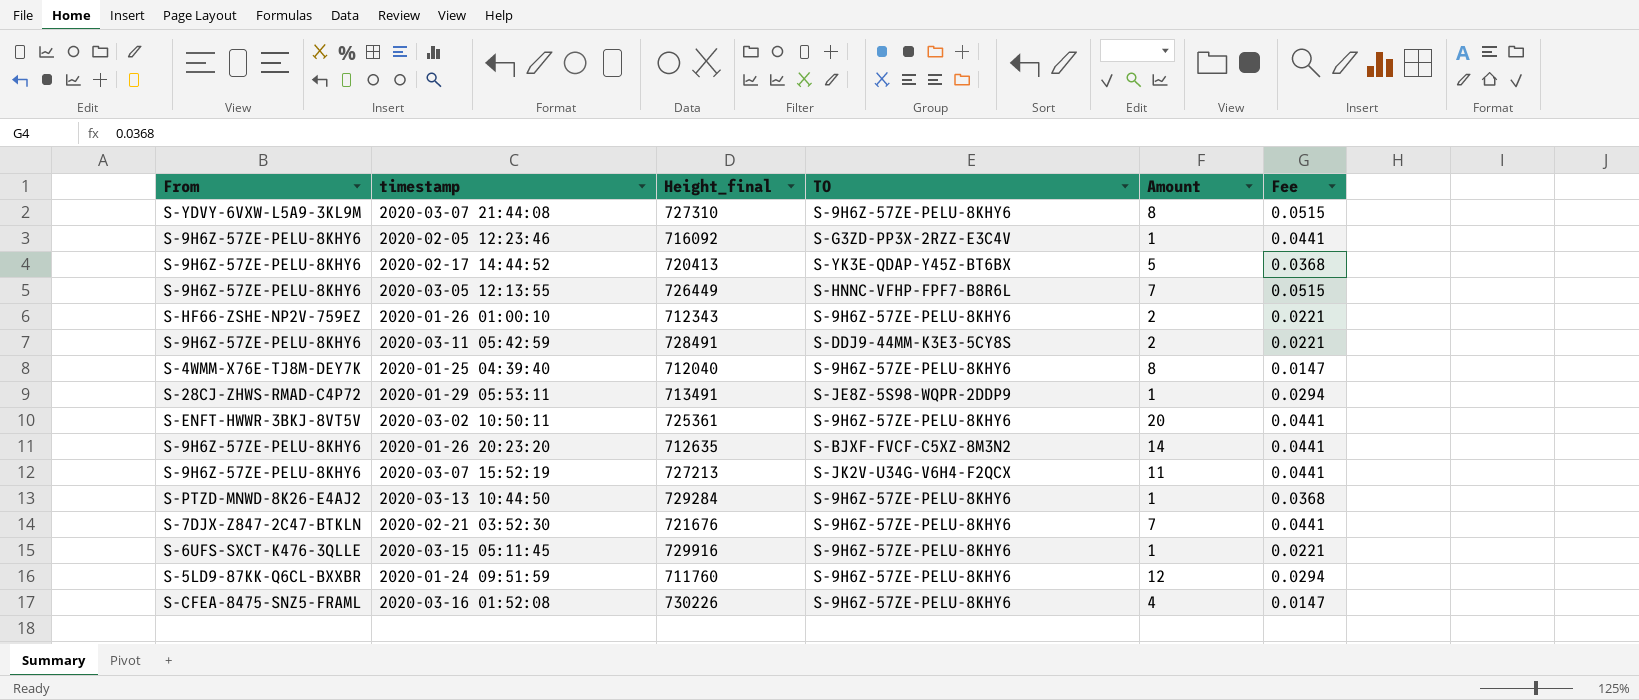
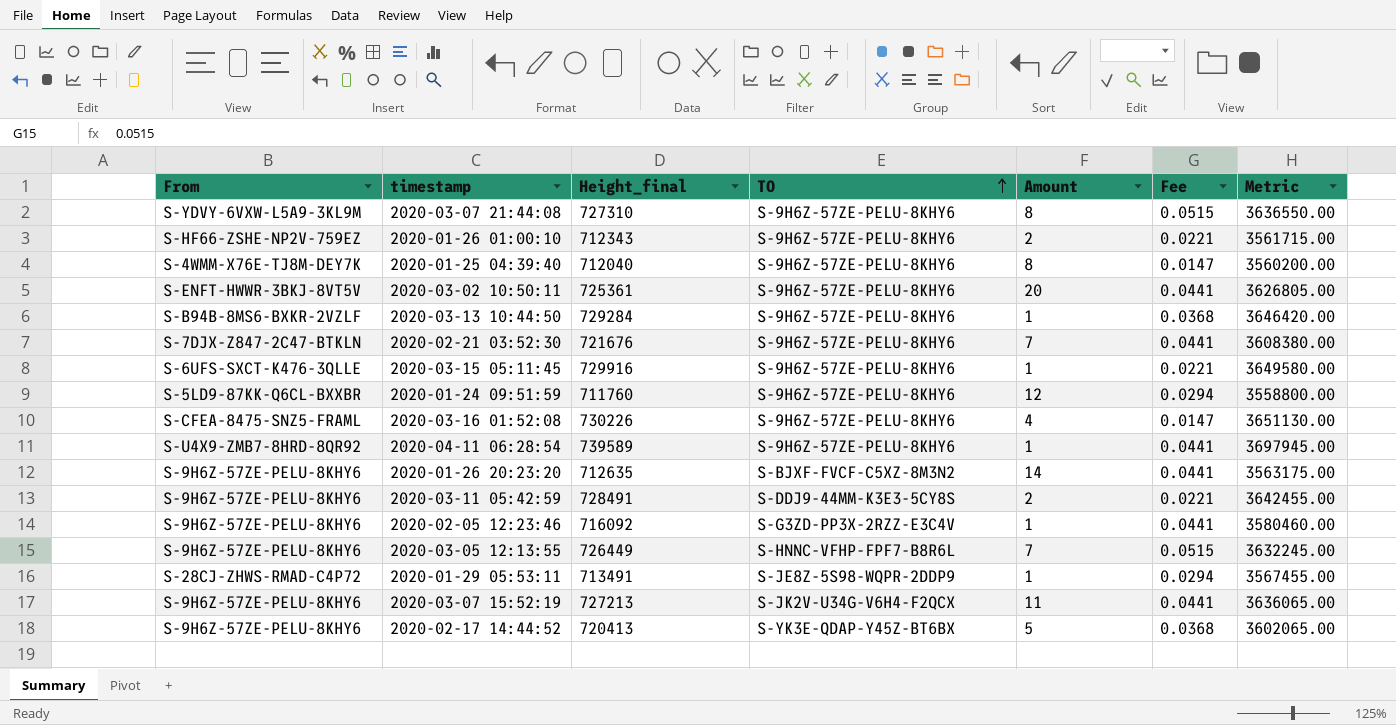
row order: none -> TO ascending
column Metric | formula: none -> [Height_final] * 5
2020-03-13 10:44:50 | From: S-PTZD-MNWD-8K26-E4AJ2 -> S-B94B-8MS6-BXKR-2VZLF
row 2020-04-11 06:28:54: none -> S-U4X9-ZMB7-8HRD-8QR92 | 739589 | S-9H6Z-57ZE-PELU-8KHY6 | 1 | 0.0441 | 3697945.00

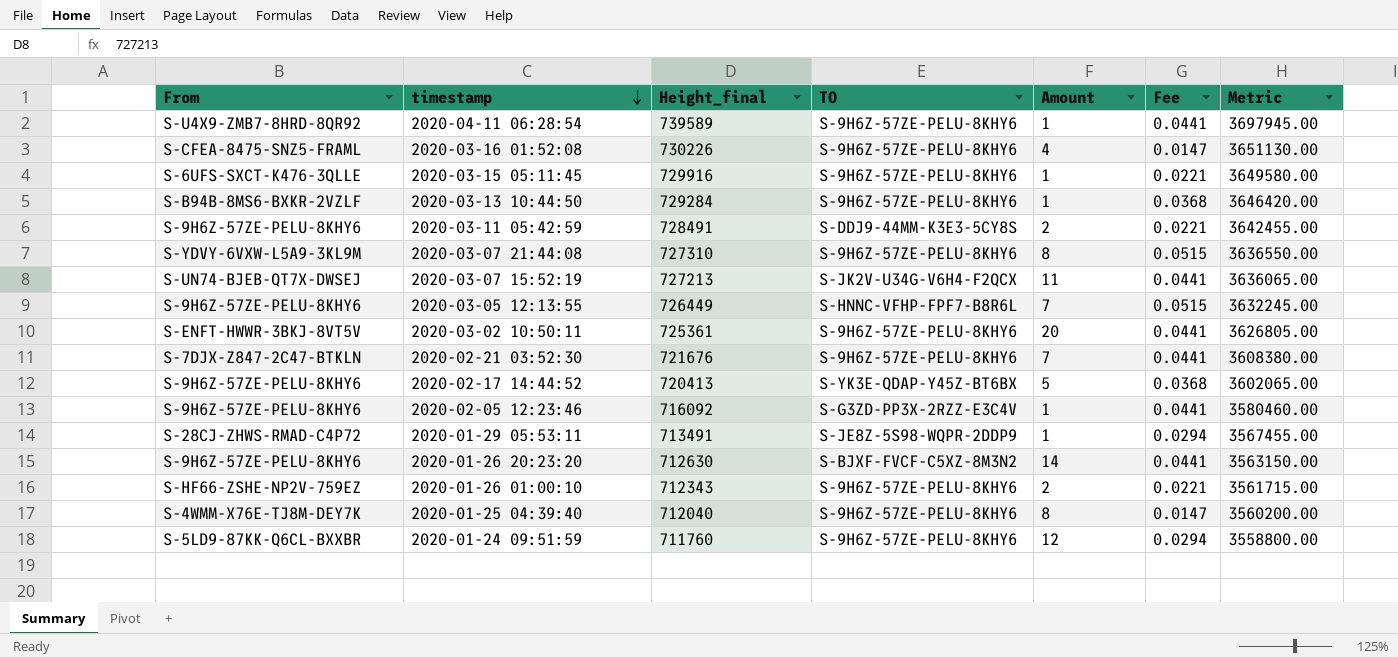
row order: TO ascending -> timestamp descending
2020-03-07 15:52:19 | From: S-9H6Z-57ZE-PELU-8KHY6 -> S-UN74-BJEB-QT7X-DWSEJ
2020-01-26 20:23:20 | Height_final: 712635 -> 712630
2020-01-26 20:23:20 | Metric: 3563175.00 -> 3563150.00

